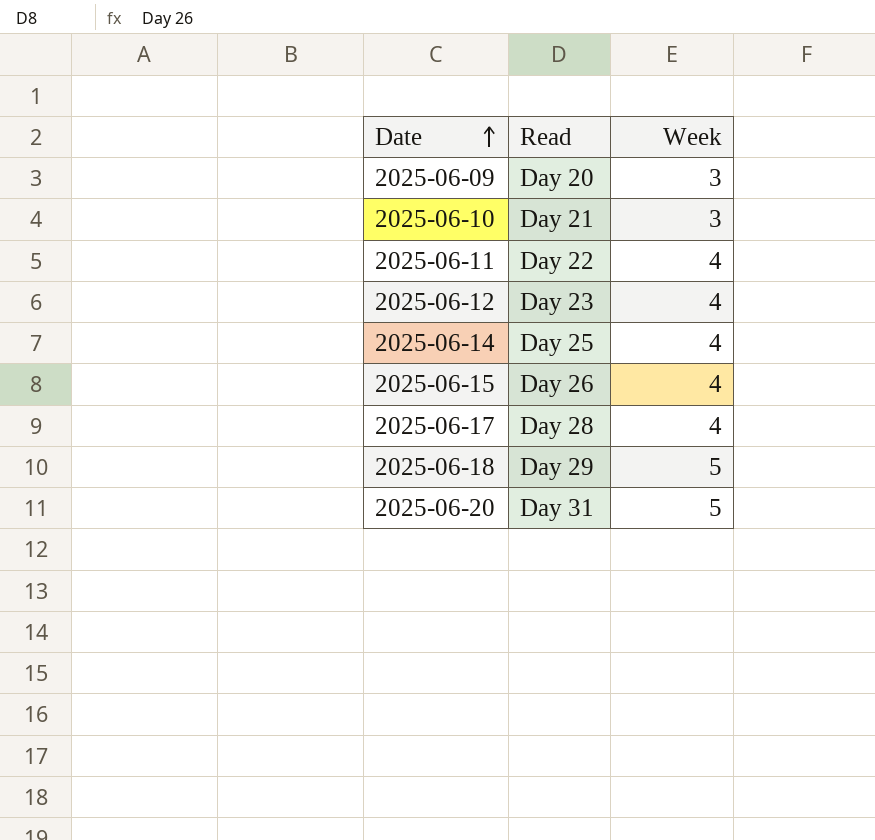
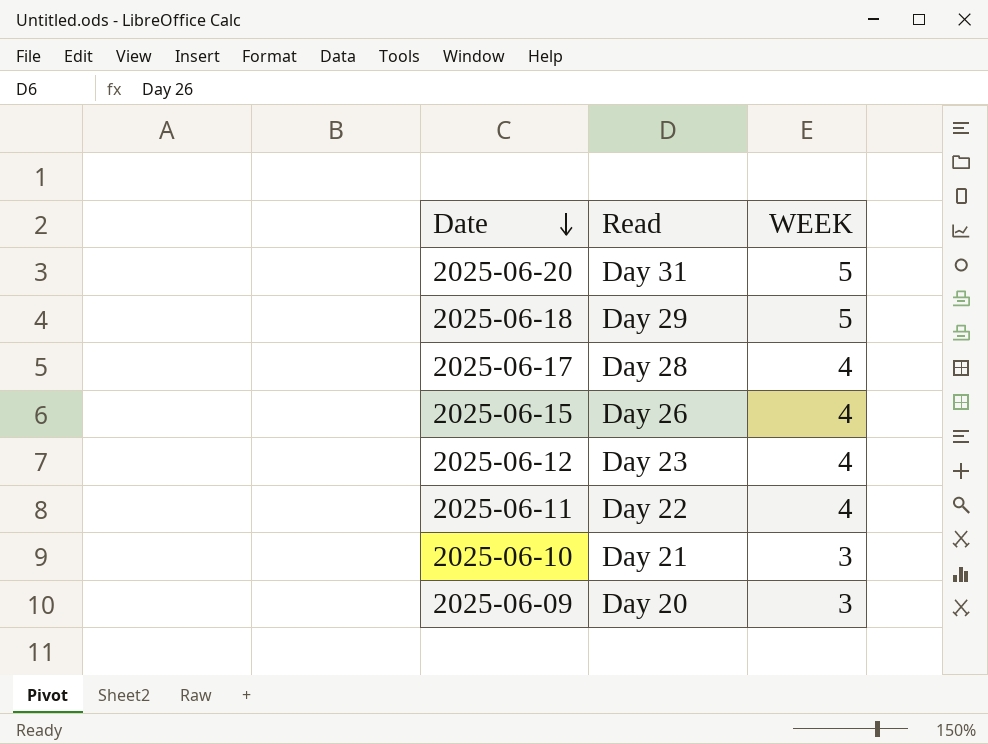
row order: Date ascending -> Date descending
column name: Week -> WEEK
row 2025-06-14: Day 25 | 4 -> none

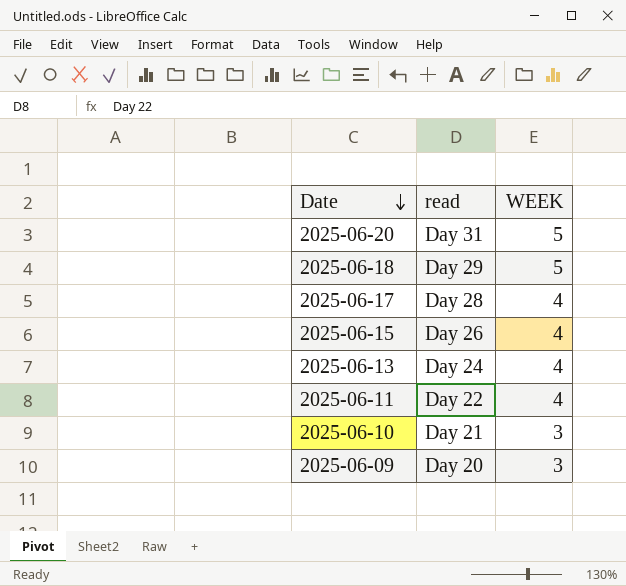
column name: Read -> read
row 2025-06-12: Day 23 | 4 -> none
row 2025-06-13: none -> Day 24 | 4

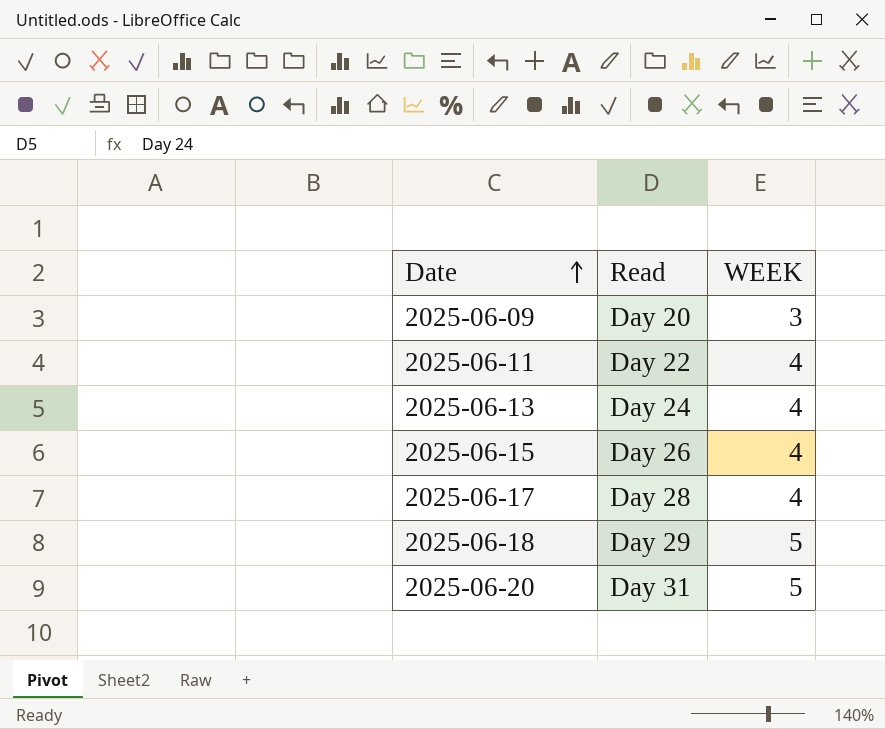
row order: Date descending -> Date ascending
column name: read -> Read
row 2025-06-10: Day 21 | 3 -> none

